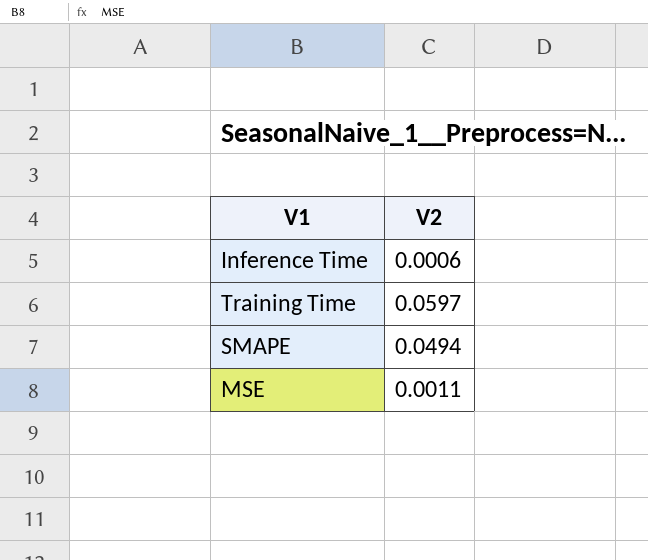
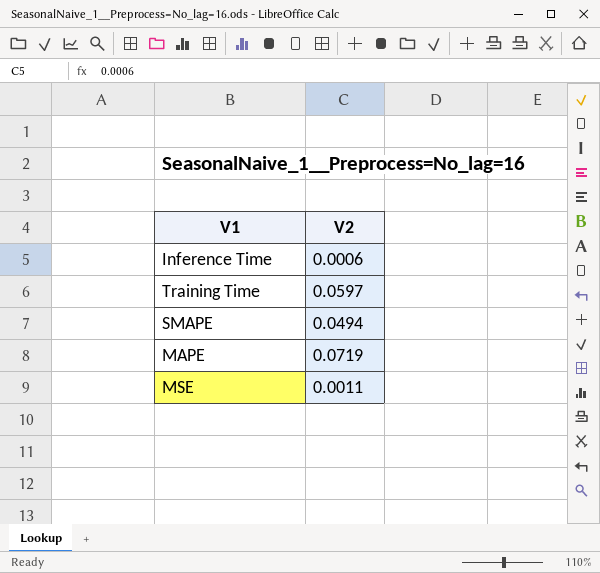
row MAPE: none -> 0.0719

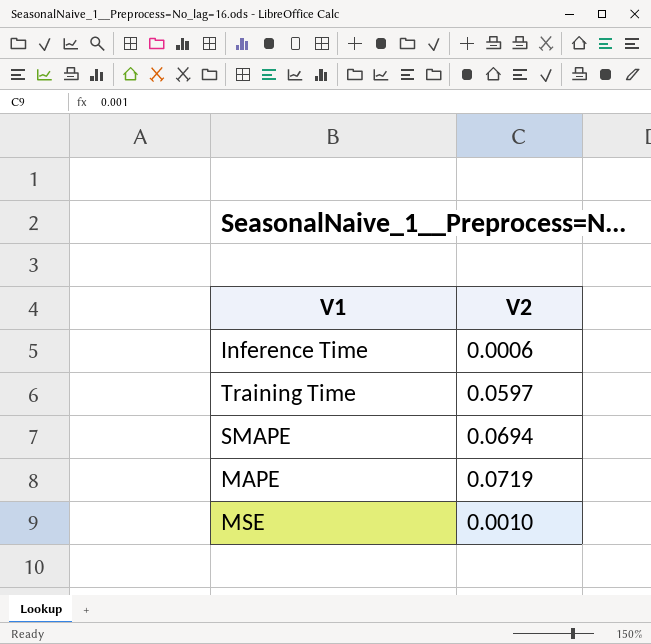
SMAPE | V2: 0.0494 -> 0.0694
MSE | V2: 0.0011 -> 0.0010

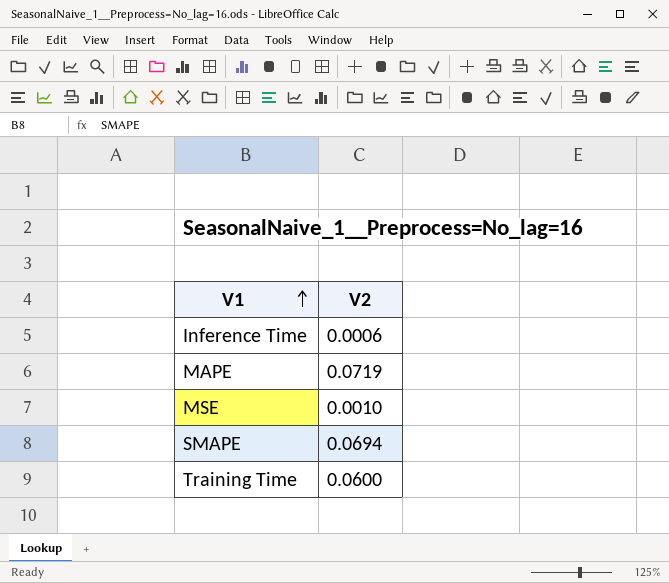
row order: none -> V1 ascending
Training Time | V2: 0.0597 -> 0.0600

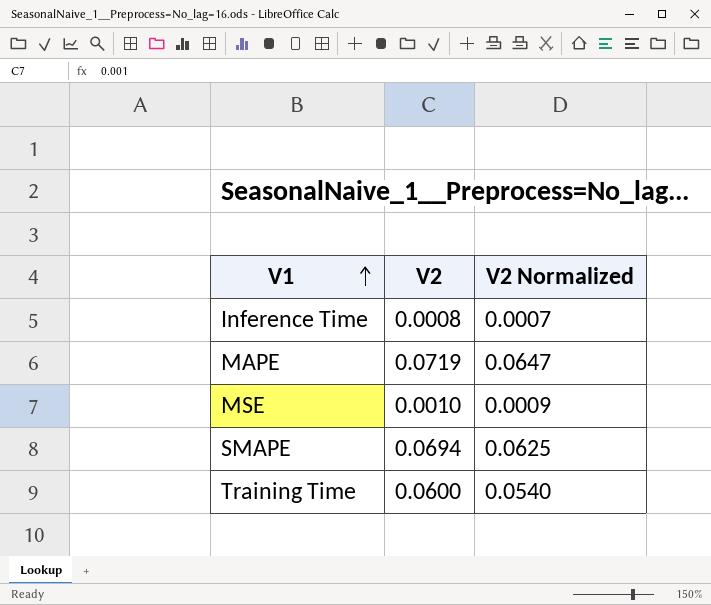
column V2 Normalized | formula: none -> [V2] * 0.9
Inference Time | V2: 0.0006 -> 0.0008

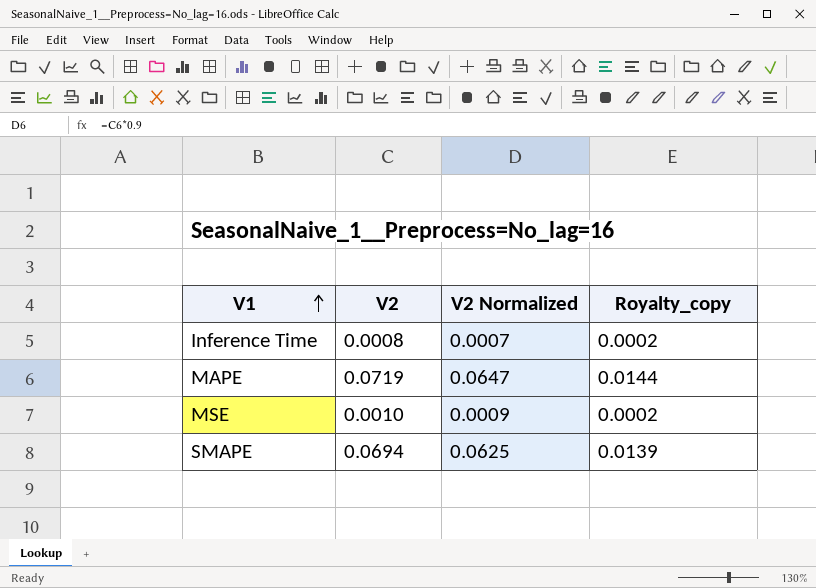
column Royalty_copy | formula: none -> [V2] * 0.2
row Training Time: 0.0600 | 0.0540 -> none

